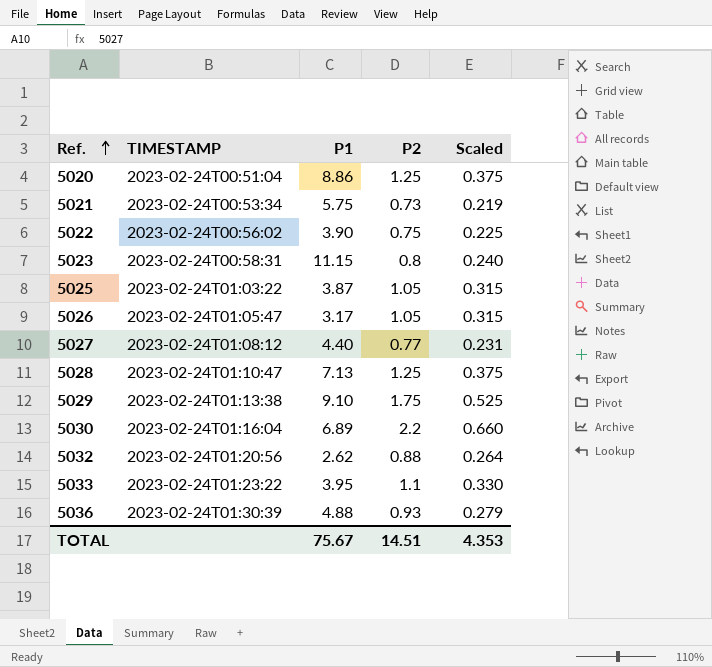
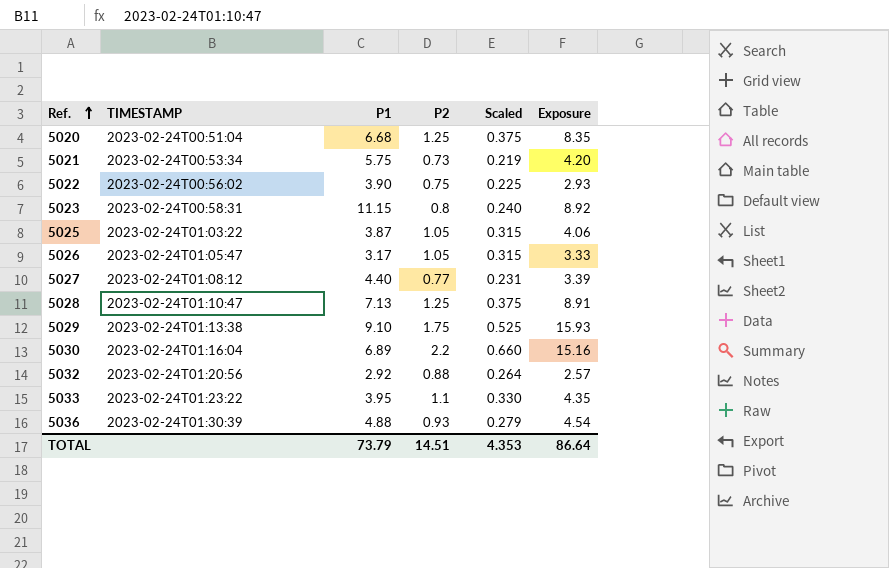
column Exposure | formula: none -> [P1] * [P2]
5020 | P1: 8.86 -> 6.68
5032 | P1: 2.62 -> 2.92
TOTAL | P1: 75.67 -> 73.79

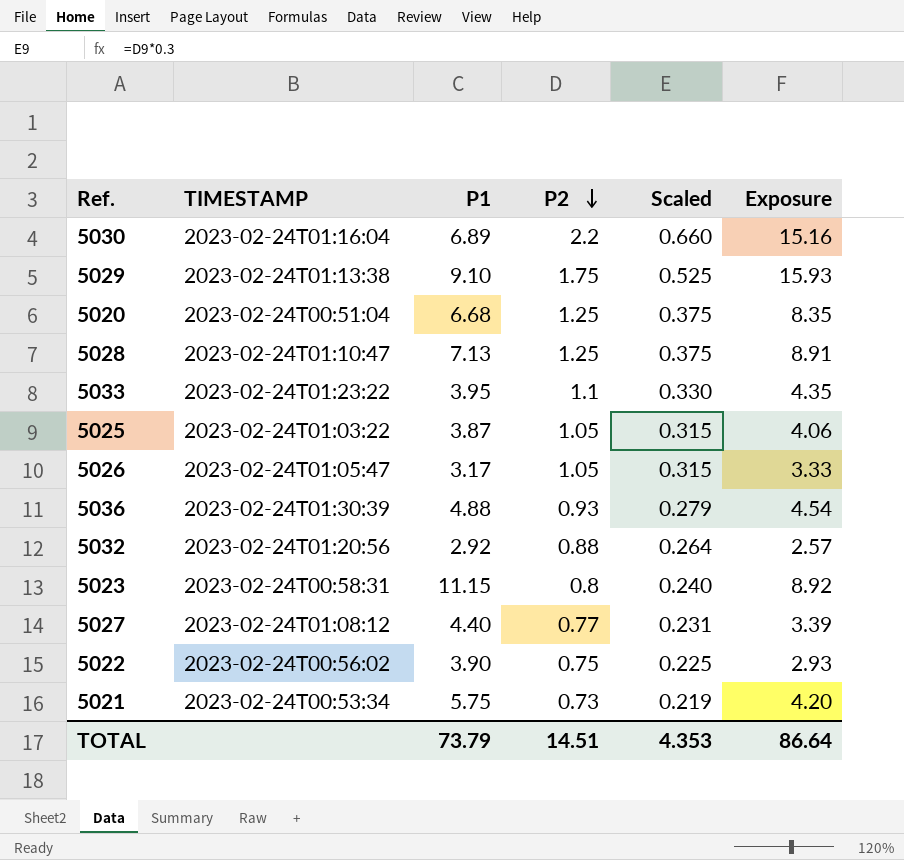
row order: Ref. ascending -> P2 descending

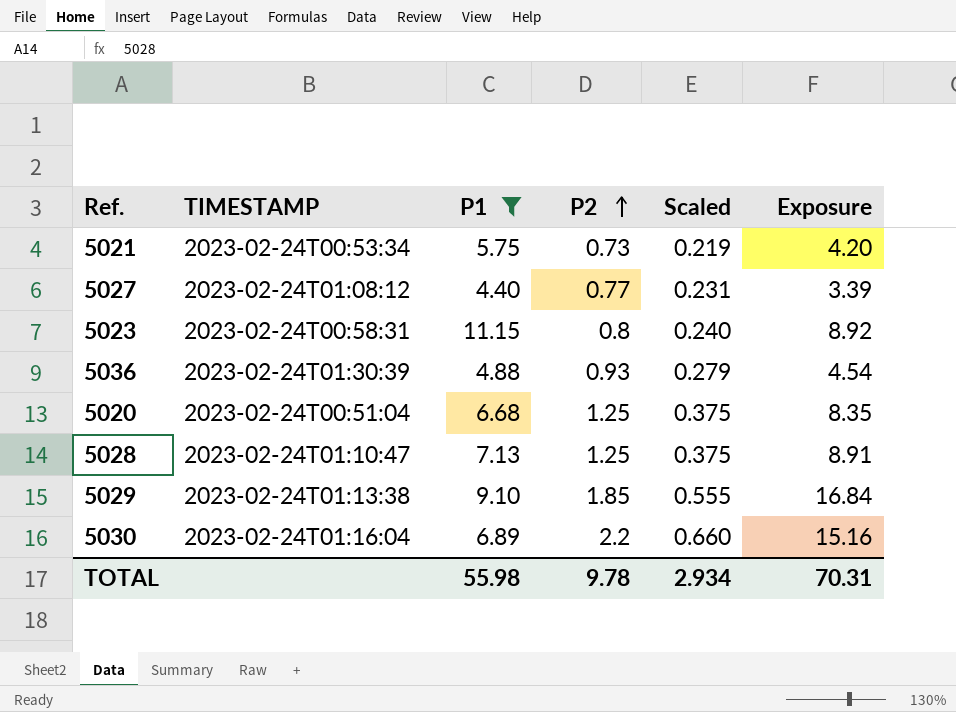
filter: none -> P1 >= 4.40
row order: P2 descending -> P2 ascending
5029 | P2: 1.75 -> 1.85
5029 | Scaled: 0.525 -> 0.555
5029 | Exposure: 15.93 -> 16.84
TOTAL | P1: 73.79 -> 55.98
TOTAL | P2: 14.51 -> 9.78
TOTAL | Scaled: 4.353 -> 2.934
TOTAL | Exposure: 86.64 -> 70.31

